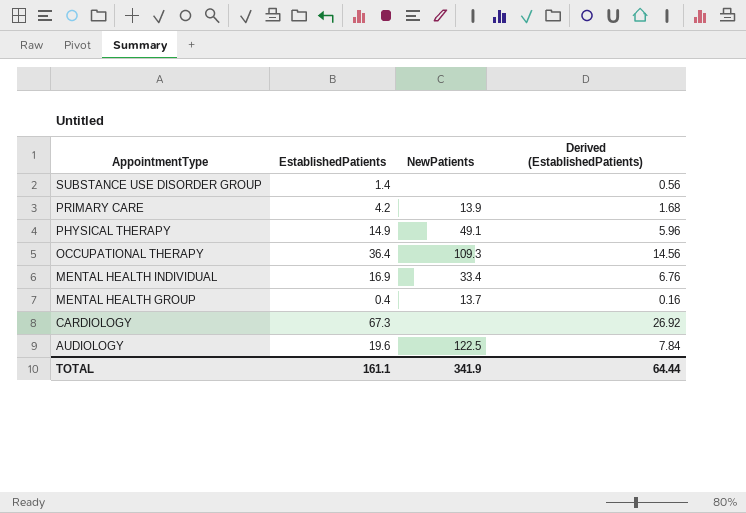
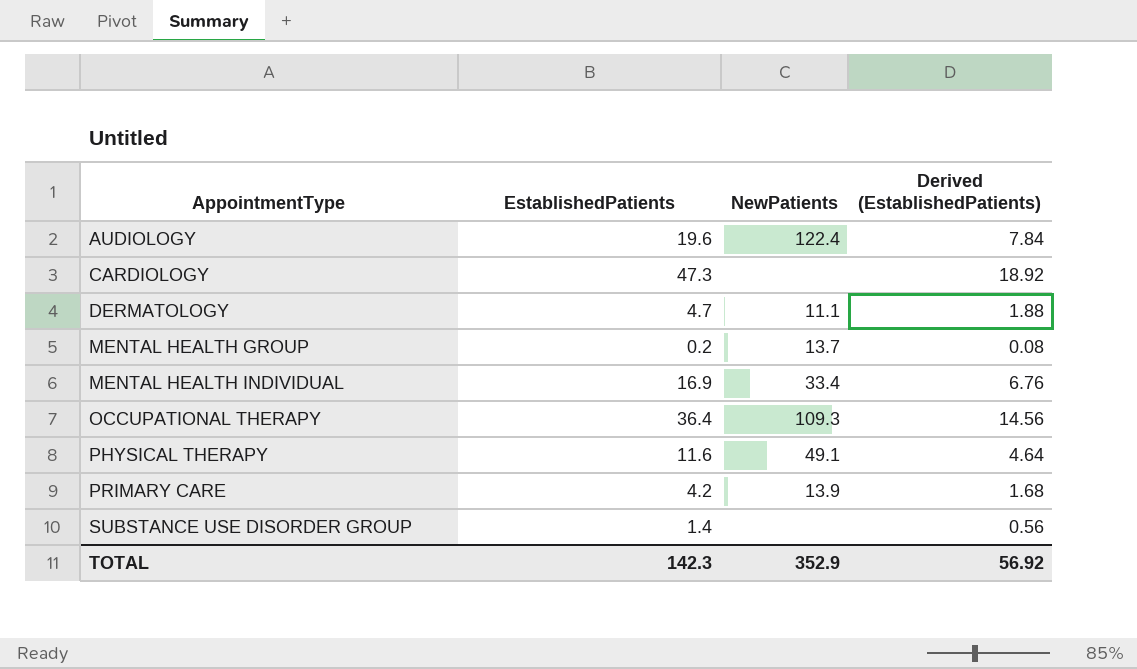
row order: AppointmentType descending -> AppointmentType ascending
AUDIOLOGY | NewPatients: 122.5 -> 122.4
CARDIOLOGY | EstablishedPatients: 67.3 -> 47.3
CARDIOLOGY | Derived (EstablishedPatients): 26.92 -> 18.92
row DERMATOLOGY: none -> 4.7 | 11.1 | 1.88
MENTAL HEALTH GROUP | EstablishedPatients: 0.4 -> 0.2
MENTAL HEALTH GROUP | Derived (EstablishedPatients): 0.16 -> 0.08
PHYSICAL THERAPY | EstablishedPatients: 14.9 -> 11.6
PHYSICAL THERAPY | Derived (EstablishedPatients): 5.96 -> 4.64
TOTAL | EstablishedPatients: 161.1 -> 142.3
TOTAL | NewPatients: 341.9 -> 352.9
TOTAL | Derived (EstablishedPatients): 64.44 -> 56.92

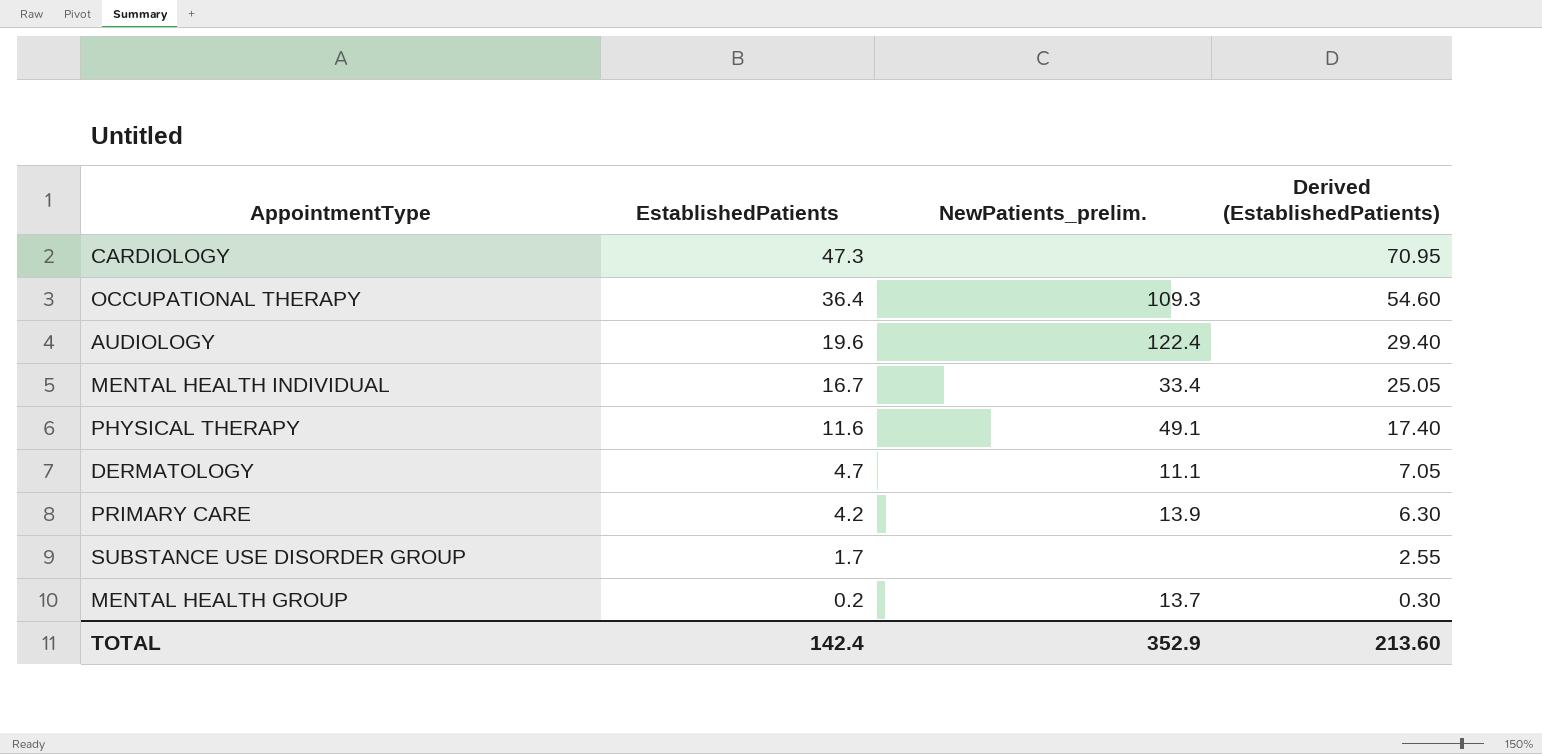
row order: AppointmentType ascending -> EstablishedPatients descending
column name: NewPatients -> NewPatients_prelim.
column Derived (EstablishedPatients) | formula: [EstablishedPatients] * 0.4 -> [EstablishedPatients] * 1.5
MENTAL HEALTH INDIVIDUAL | EstablishedPatients: 16.9 -> 16.7
SUBSTANCE USE DISORDER GROUP | EstablishedPatients: 1.4 -> 1.7
TOTAL | EstablishedPatients: 142.3 -> 142.4
TOTAL | Derived (EstablishedPatients): 56.92 -> 213.60

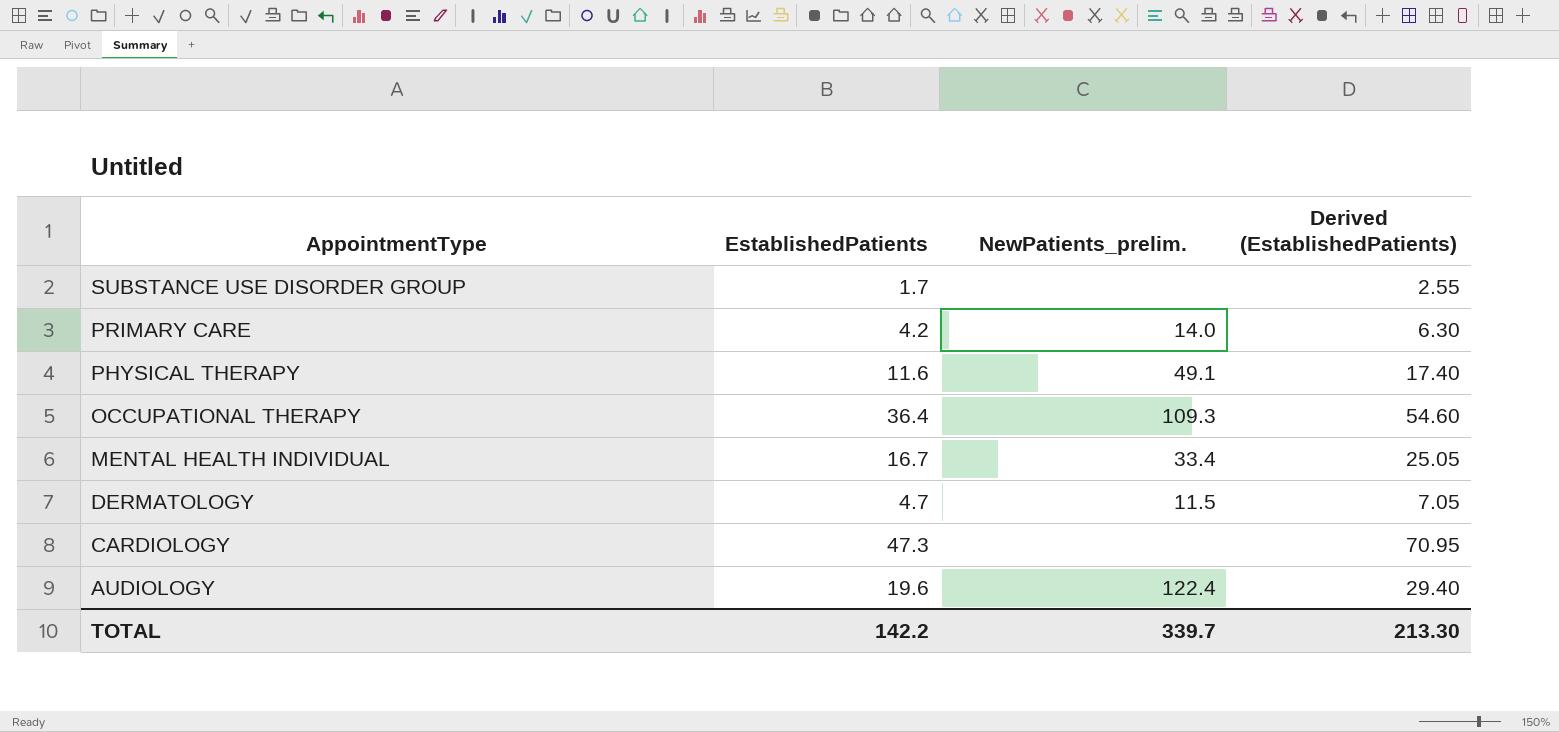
row order: EstablishedPatients descending -> AppointmentType descending
row MENTAL HEALTH GROUP: 0.2 | 13.7 | 0.30 -> none
PRIMARY CARE | NewPatients_prelim.: 13.9 -> 14.0
DERMATOLOGY | NewPatients_prelim.: 11.1 -> 11.5
TOTAL | EstablishedPatients: 142.4 -> 142.2
TOTAL | NewPatients_prelim.: 352.9 -> 339.7
TOTAL | Derived (EstablishedPatients): 213.60 -> 213.30

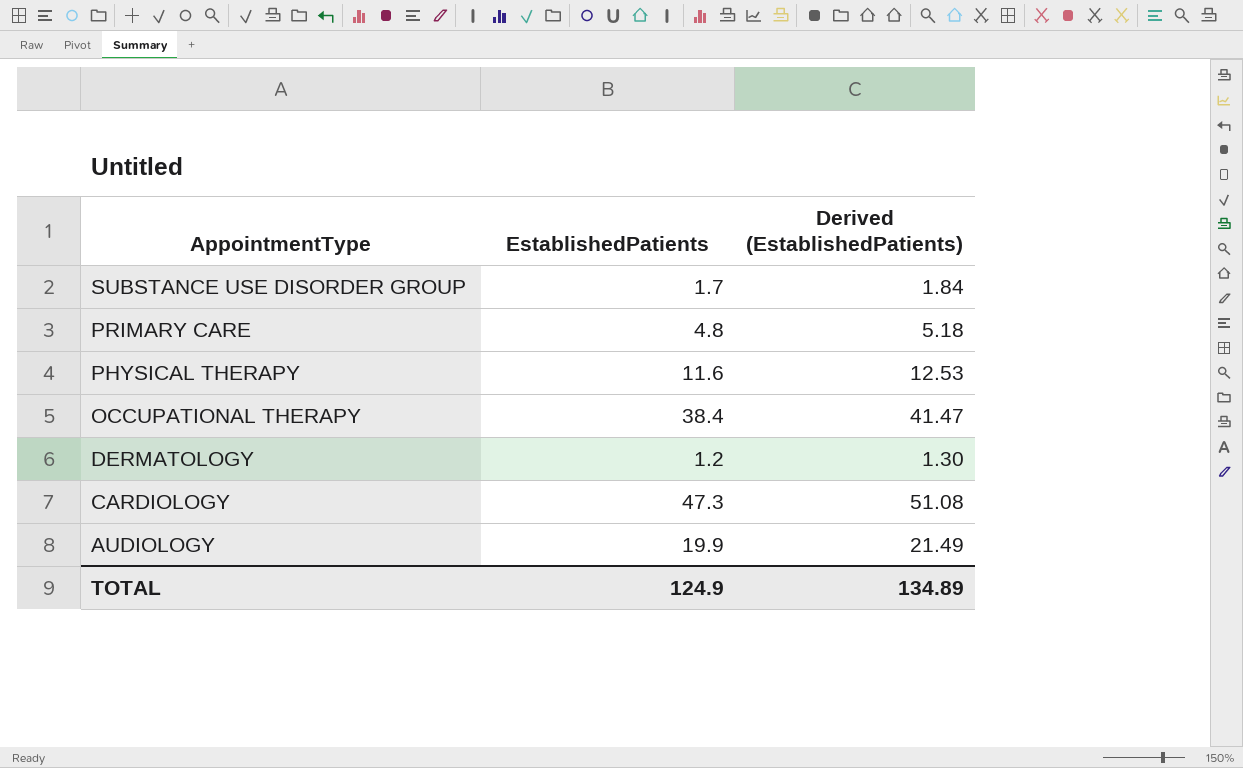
column NewPatients_prelim. | position: 3 -> none
column Derived (EstablishedPatients) | formula: [EstablishedPatients] * 1.5 -> [EstablishedPatients] * 1.08
row MENTAL HEALTH INDIVIDUAL: 16.7 | 33.4 | 25.05 -> none
PRIMARY CARE | EstablishedPatients: 4.2 -> 4.8
OCCUPATIONAL THERAPY | EstablishedPatients: 36.4 -> 38.4
DERMATOLOGY | EstablishedPatients: 4.7 -> 1.2
AUDIOLOGY | EstablishedPatients: 19.6 -> 19.9
TOTAL | EstablishedPatients: 142.2 -> 124.9
TOTAL | Derived (EstablishedPatients): 213.30 -> 134.89

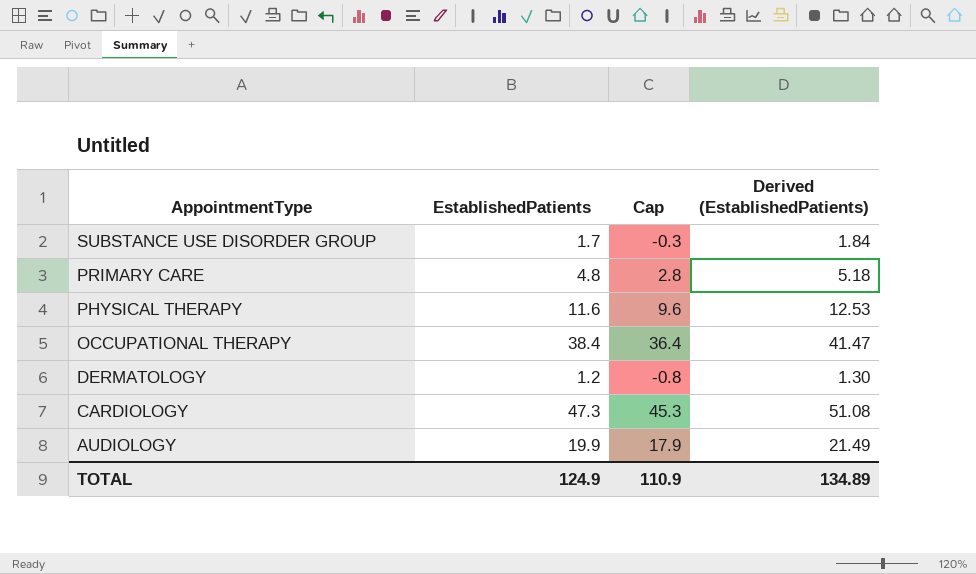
column Cap | formula: none -> [EstablishedPatients] - 2

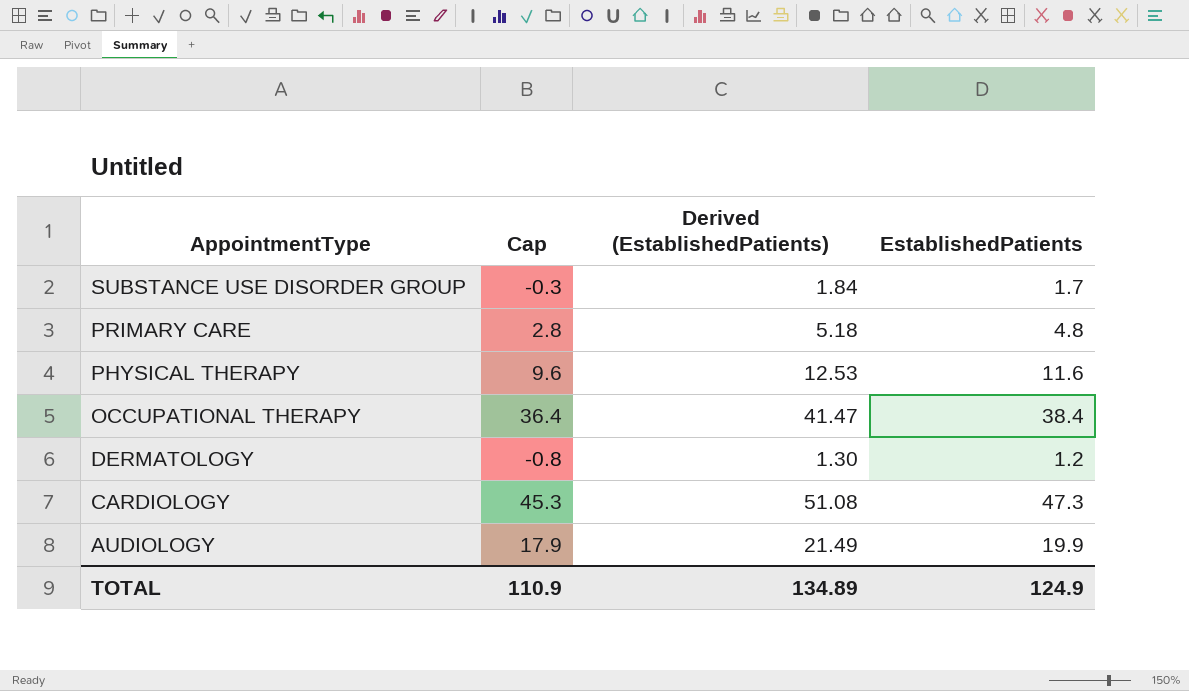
column EstablishedPatients | position: 2 -> 4

